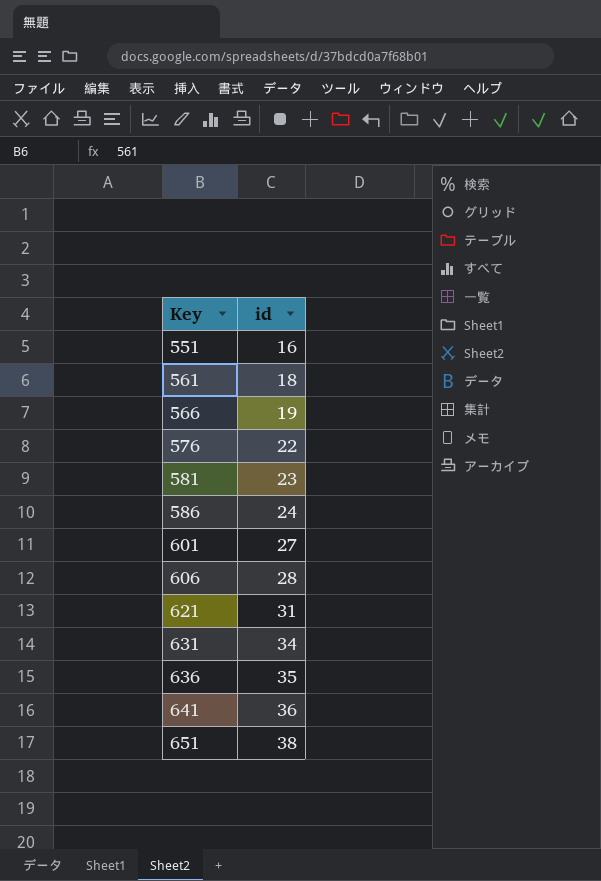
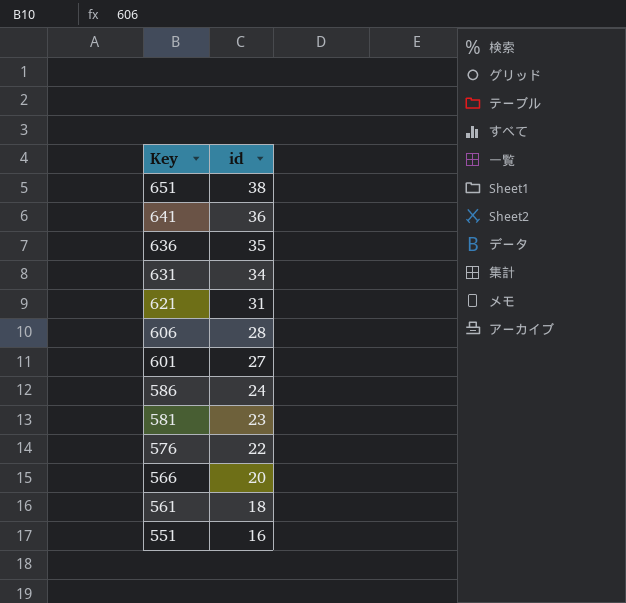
row order: Key ascending -> Key descending
566 | id: 19 -> 20

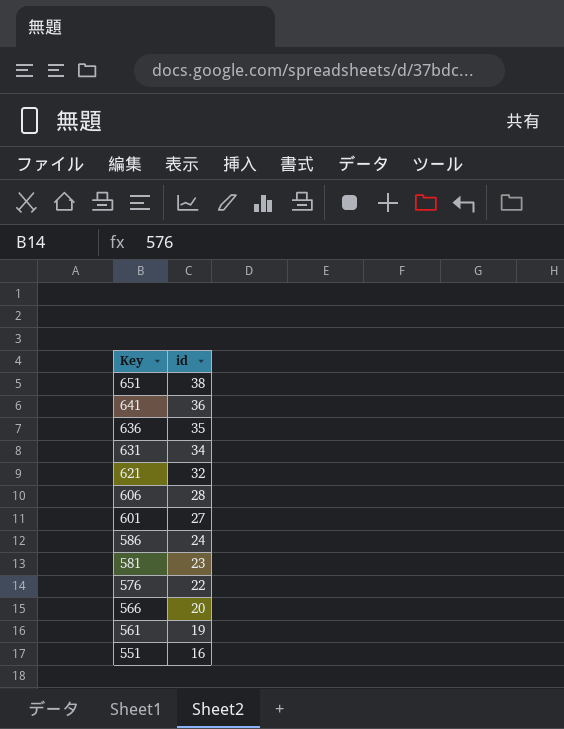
621 | id: 31 -> 32
561 | id: 18 -> 19

